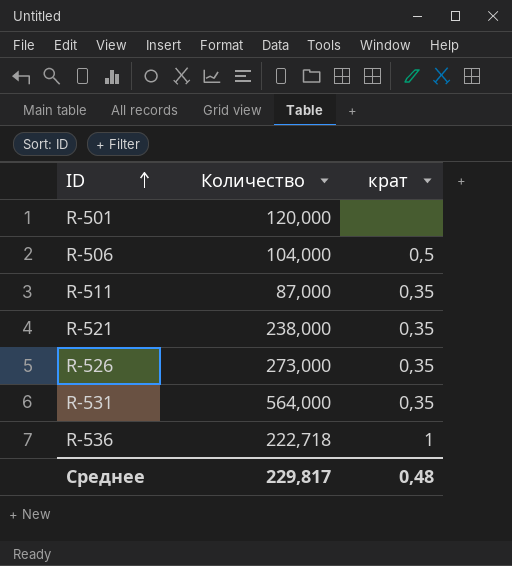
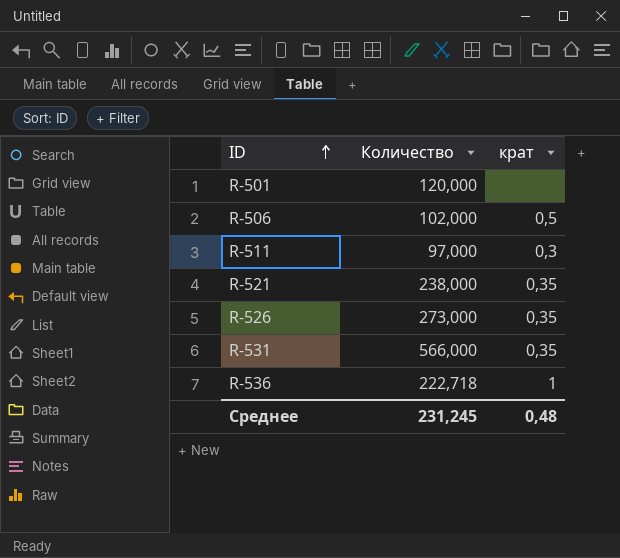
R-506 | Количество: 104,000 -> 102,000
R-511 | Количество: 87,000 -> 97,000
R-511 | крат: 0,35 -> 0,3
R-531 | Количество: 564,000 -> 566,000
Среднее | Количество: 229,817 -> 231,245

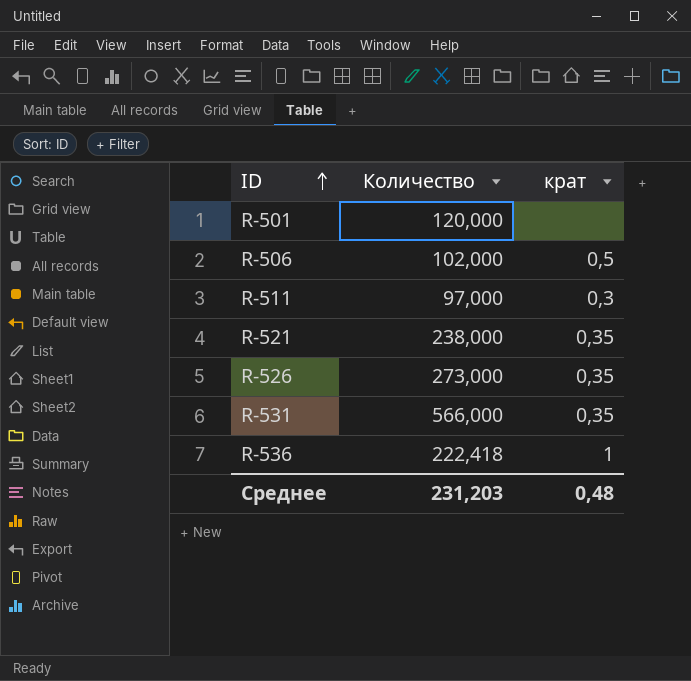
R-536 | Количество: 222,718 -> 222,418
Среднее | Количество: 231,245 -> 231,203

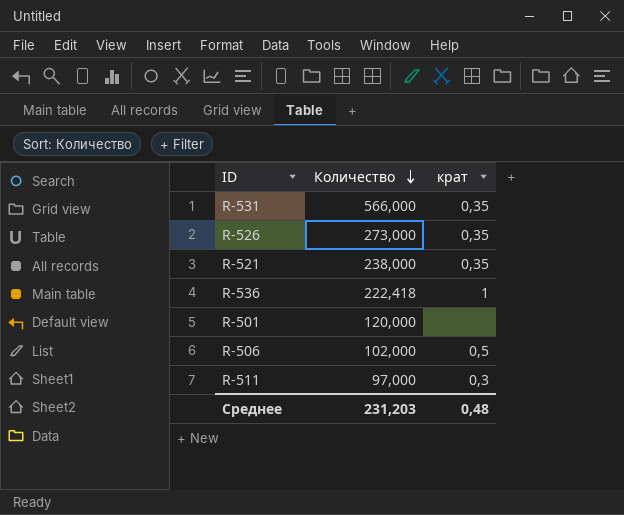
row order: ID ascending -> Количество descending

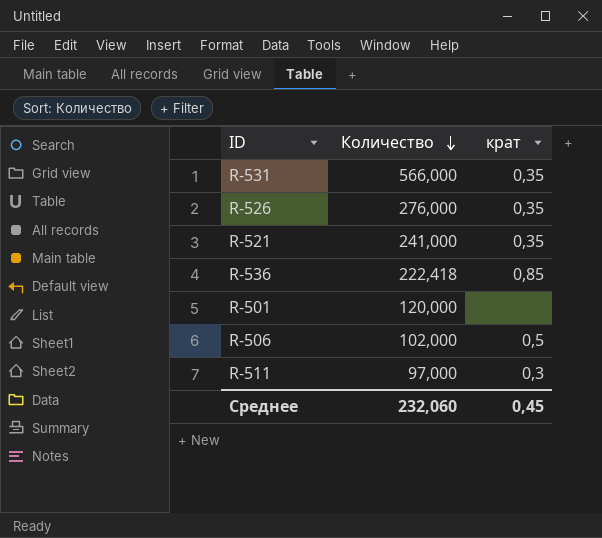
R-526 | Количество: 273,000 -> 276,000
R-521 | Количество: 238,000 -> 241,000
R-536 | крат: 1 -> 0,85
Среднее | Количество: 231,203 -> 232,060
Среднее | крат: 0,48 -> 0,45

